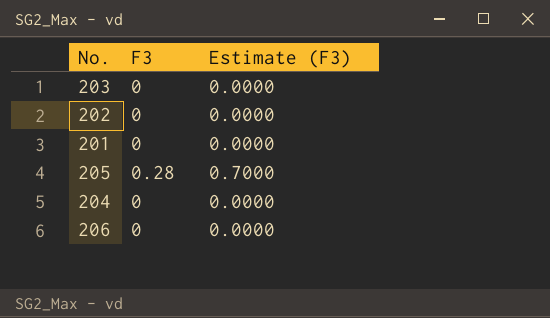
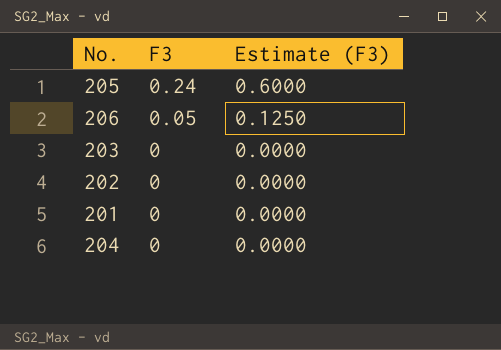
row order: none -> F3 descending
205 | F3: 0.28 -> 0.24
205 | Estimate (F3): 0.7000 -> 0.6000
206 | F3: 0 -> 0.05
206 | Estimate (F3): 0.0000 -> 0.1250

